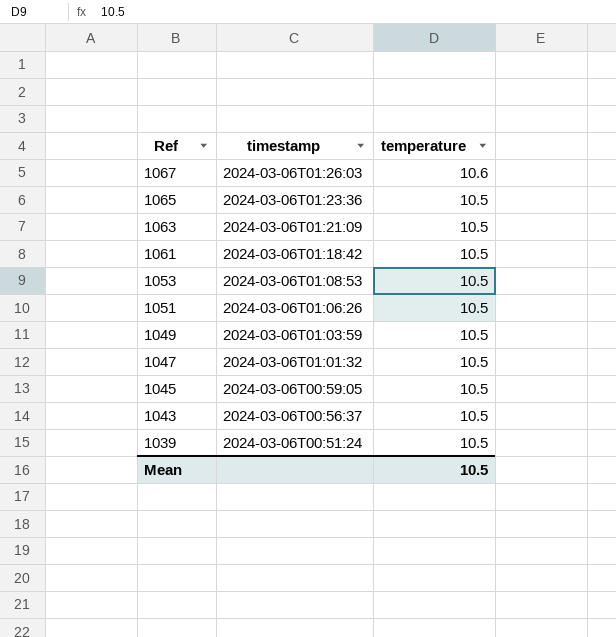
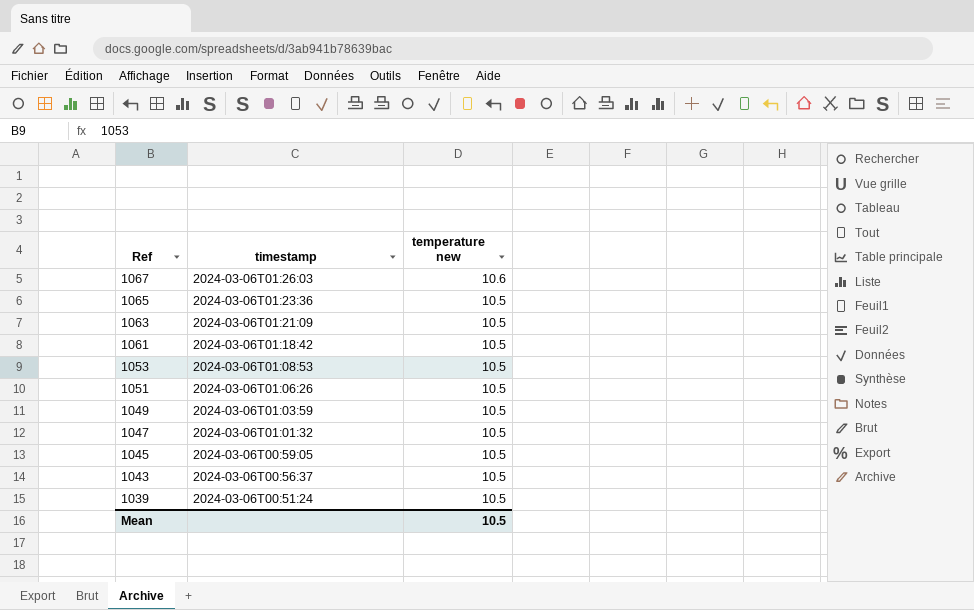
column name: temperature -> temperature new

